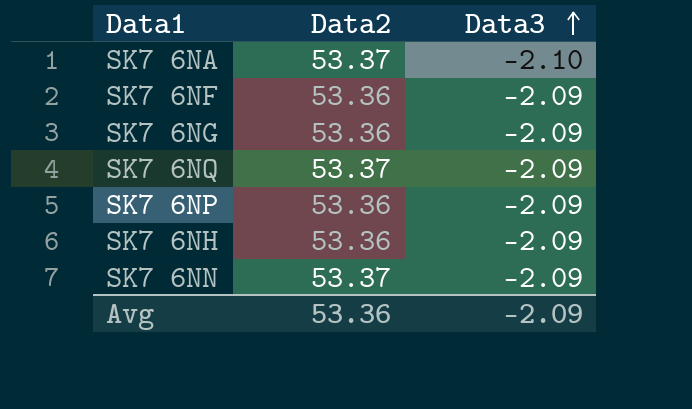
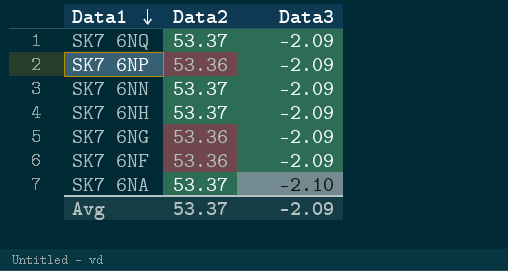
row order: Data3 ascending -> Data1 descending
SK7 6NH | Data2: 53.36 -> 53.37
Avg | Data2: 53.36 -> 53.37

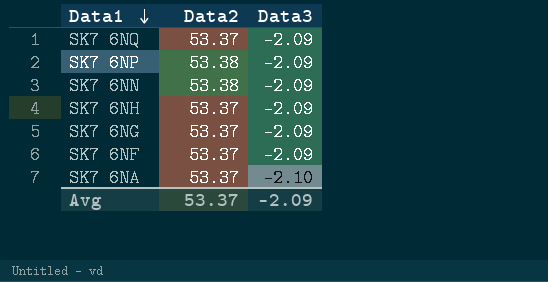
SK7 6NP | Data2: 53.36 -> 53.38
SK7 6NN | Data2: 53.37 -> 53.38
SK7 6NG | Data2: 53.36 -> 53.37
SK7 6NF | Data2: 53.36 -> 53.37

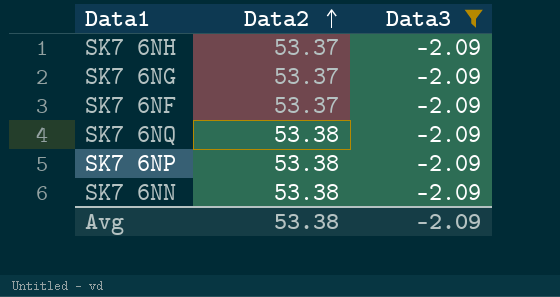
filter: none -> Data3 = -2.09
row order: Data1 descending -> Data2 ascending
SK7 6NQ | Data2: 53.37 -> 53.38
Avg | Data2: 53.37 -> 53.38

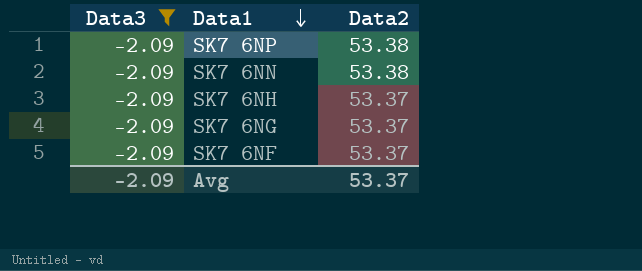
row order: Data2 ascending -> Data1 descending
column Data3 | position: 3 -> 1
row SK7 6NQ: 53.38 | -2.09 -> none
Avg | Data2: 53.38 -> 53.37

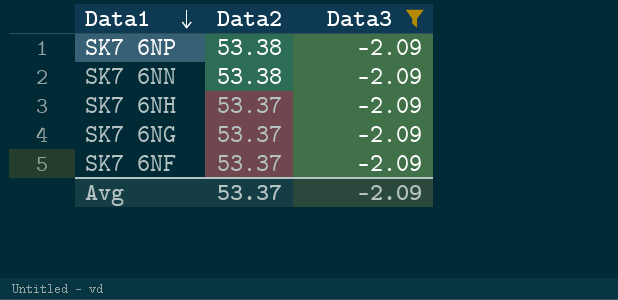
column Data3 | position: 1 -> 3

